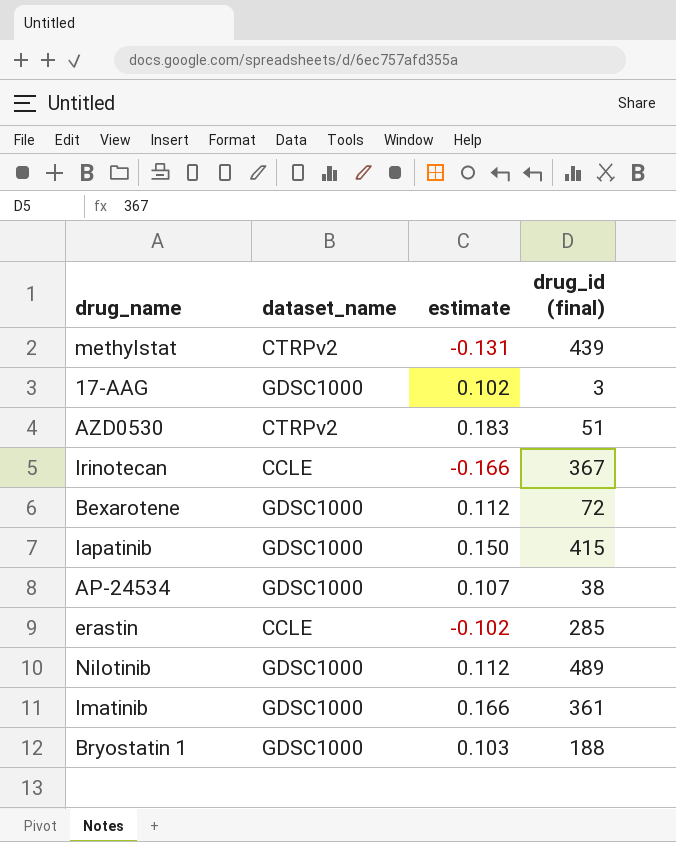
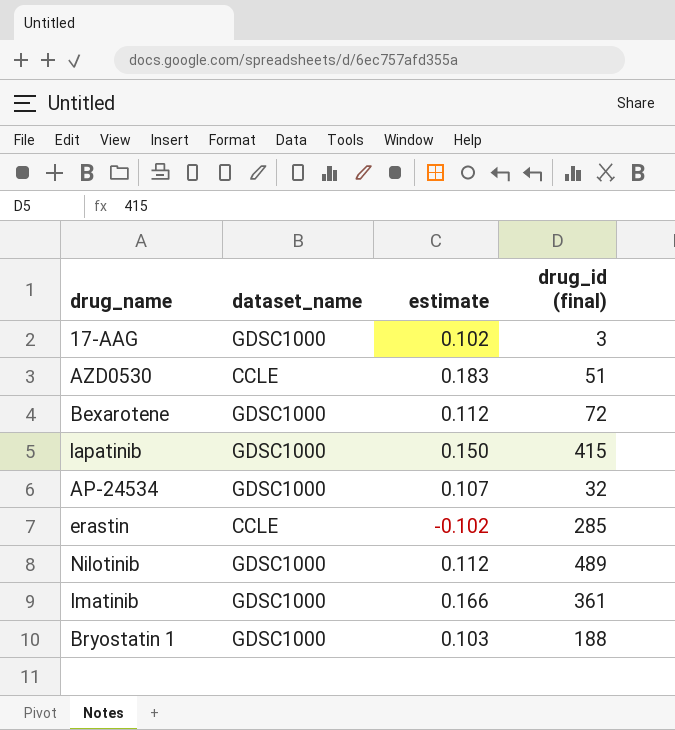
row methylstat: CTRPv2 | -0.131 | 439 -> none
row Irinotecan: CCLE | -0.166 | 367 -> none
AZD0530 | dataset_name: CTRPv2 -> CCLE
AP-24534 | drug_id (final): 38 -> 32

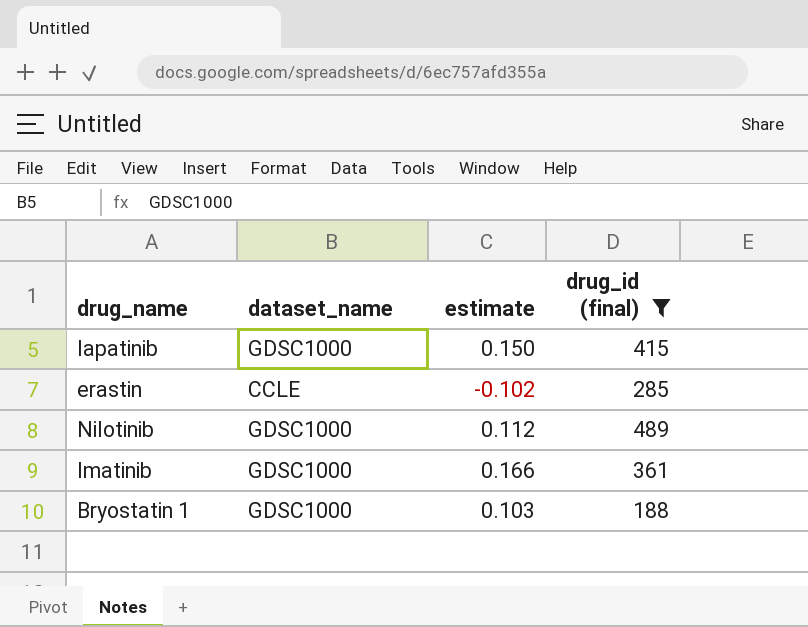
filter: none -> drug_id (final) >= 188

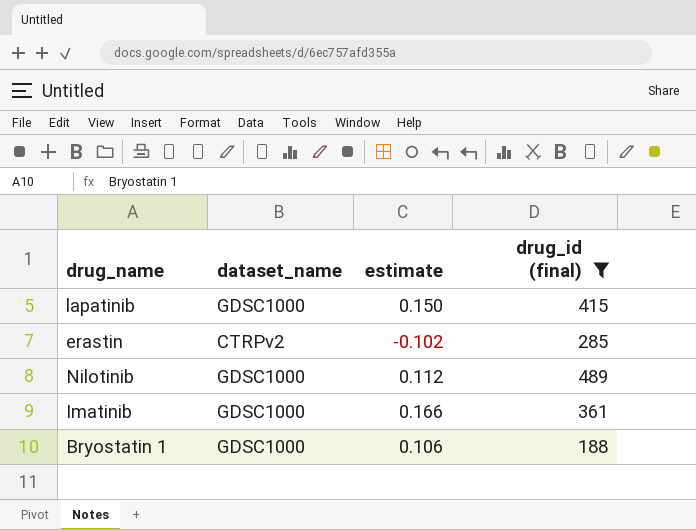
erastin | dataset_name: CCLE -> CTRPv2
Bryostatin 1 | estimate: 0.103 -> 0.106

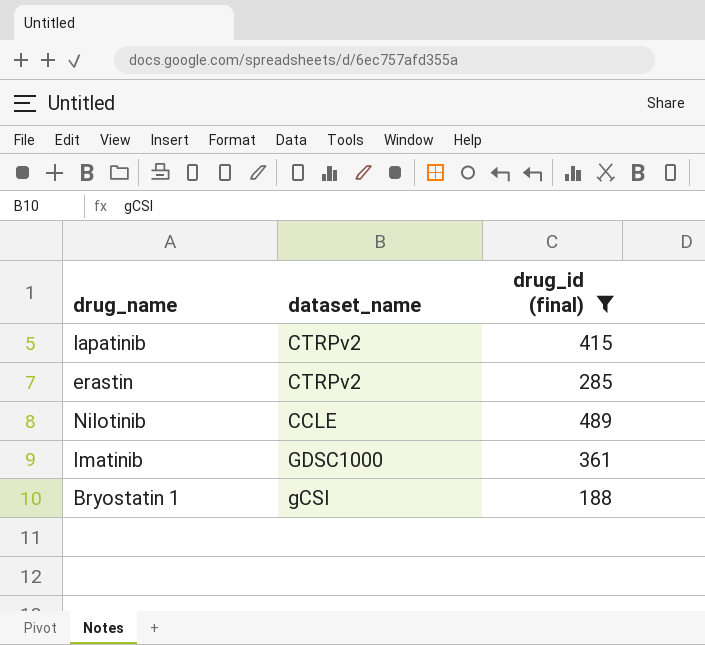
column estimate | position: 3 -> none
lapatinib | dataset_name: GDSC1000 -> CTRPv2
Nilotinib | dataset_name: GDSC1000 -> CCLE
Bryostatin 1 | dataset_name: GDSC1000 -> gCSI

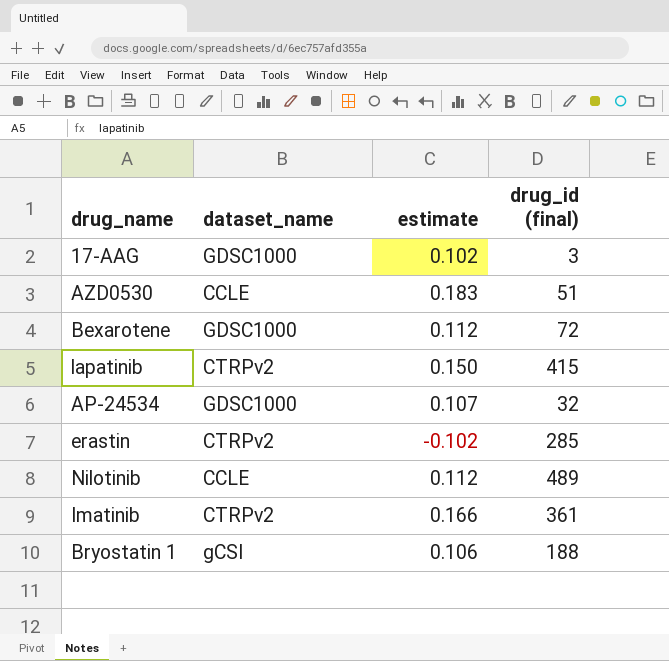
filter: drug_id (final) >= 188 -> none
column estimate | position: none -> 3
Imatinib | dataset_name: GDSC1000 -> CTRPv2

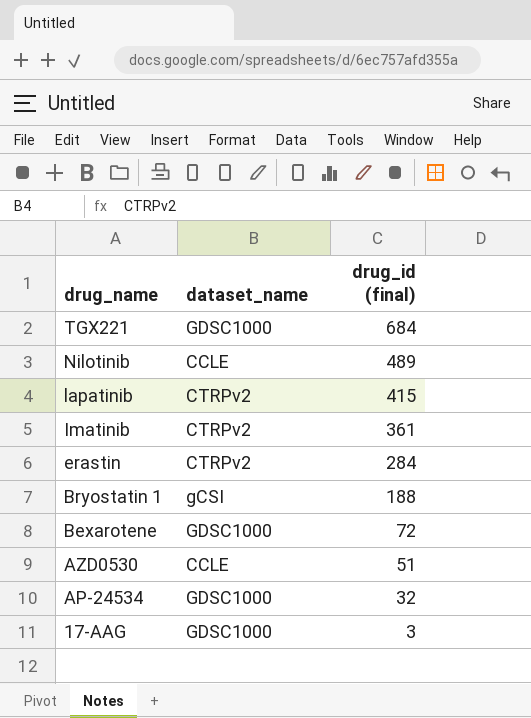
row order: none -> drug_name descending
column estimate | position: 3 -> none
row TGX221: none -> GDSC1000 | 684
erastin | drug_id (final): 285 -> 284

